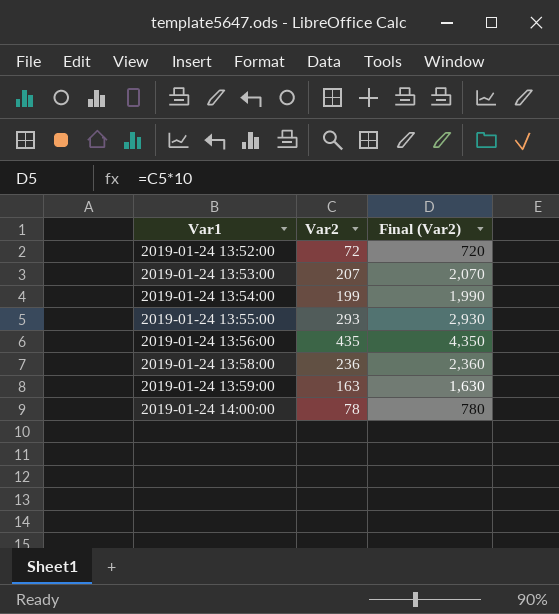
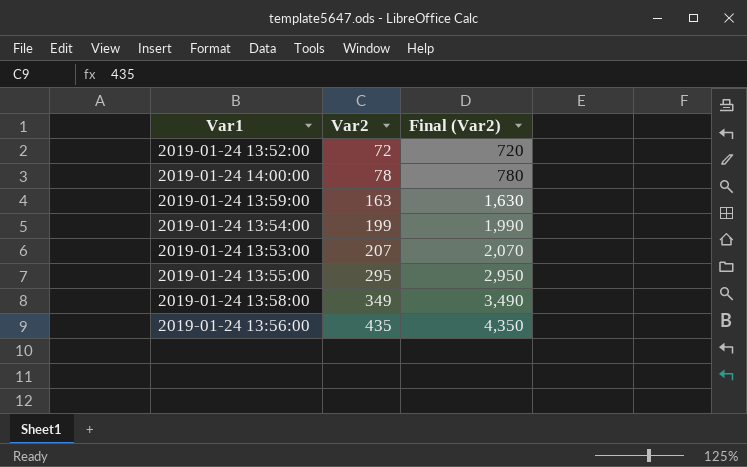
row order: Var1 ascending -> Var2 ascending
2019-01-24 13:55:00 | Var2: 293 -> 295
2019-01-24 13:55:00 | Final (Var2): 2,930 -> 2,950
2019-01-24 13:58:00 | Var2: 236 -> 349
2019-01-24 13:58:00 | Final (Var2): 2,360 -> 3,490

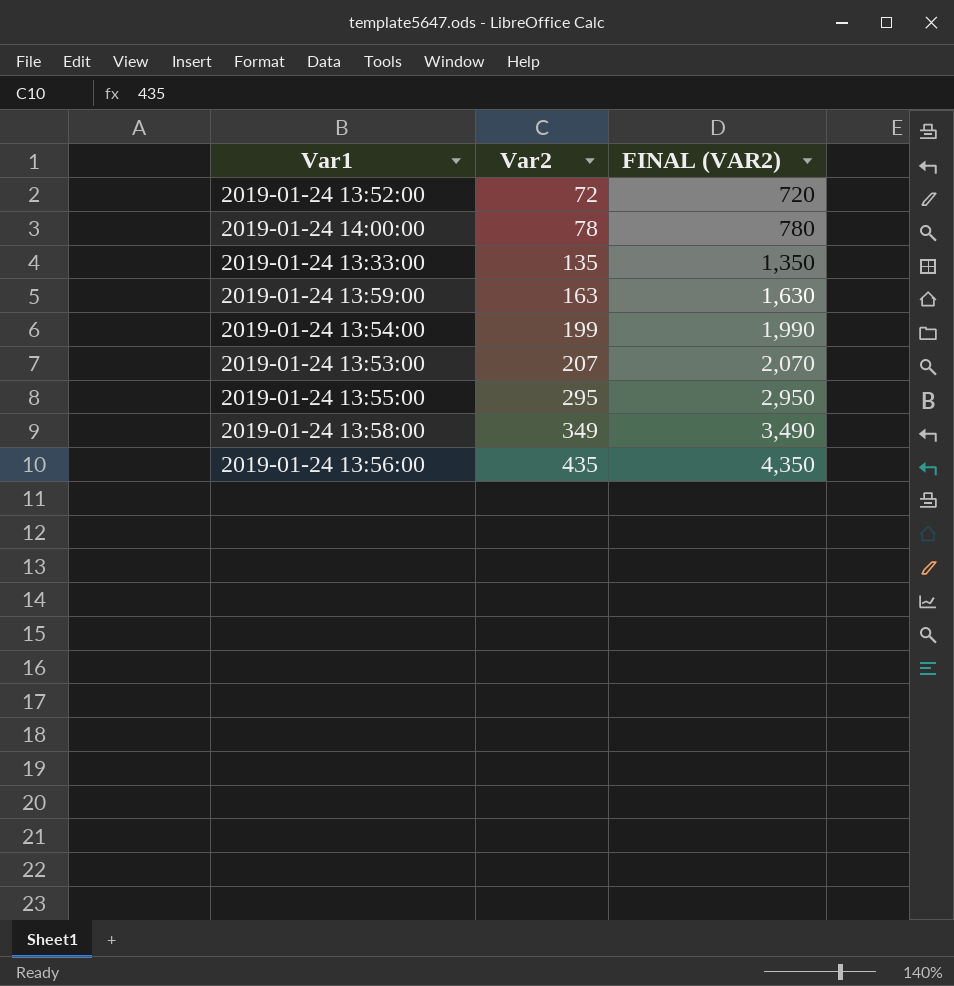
column name: Final (Var2) -> FINAL (VAR2)
row 2019-01-24 13:33:00: none -> 135 | 1,350

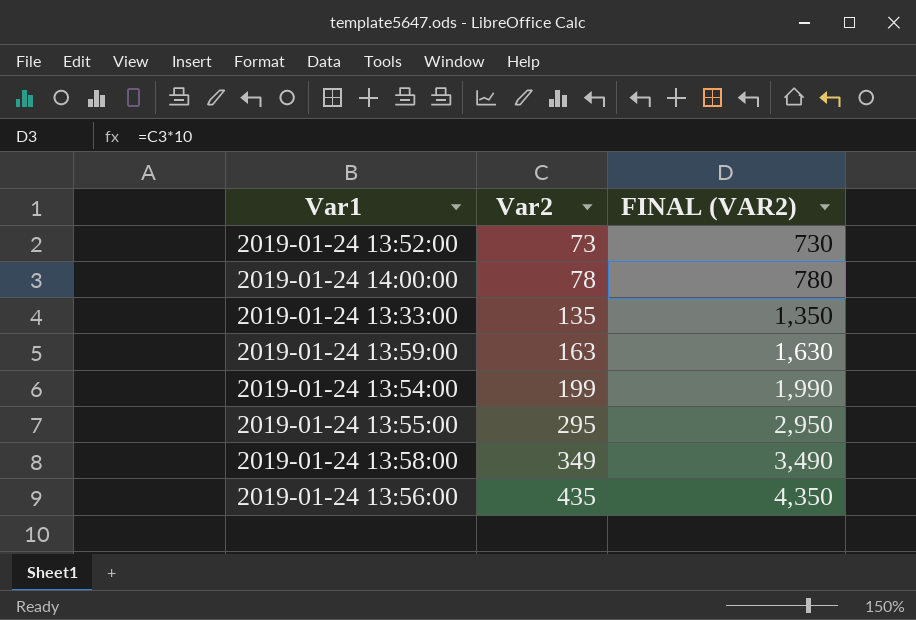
row 2019-01-24 13:53:00: 207 | 2,070 -> none
2019-01-24 13:52:00 | Var2: 72 -> 73
2019-01-24 13:52:00 | FINAL (VAR2): 720 -> 730

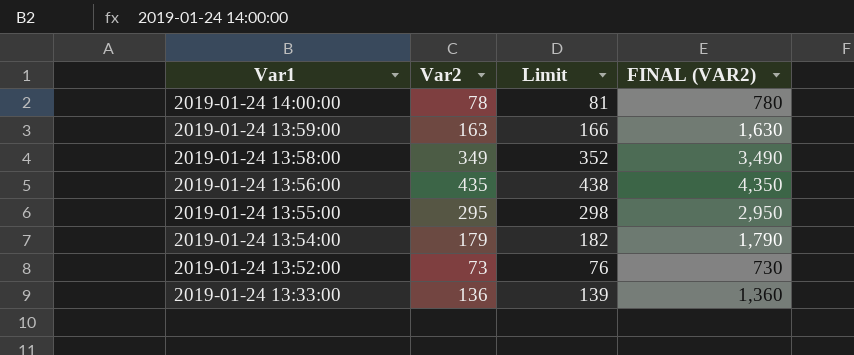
row order: Var2 ascending -> Var1 descending
column Limit | formula: none -> [Var2] + 3
2019-01-24 13:54:00 | Var2: 199 -> 179
2019-01-24 13:54:00 | FINAL (VAR2): 1,990 -> 1,790
2019-01-24 13:33:00 | Var2: 135 -> 136
2019-01-24 13:33:00 | FINAL (VAR2): 1,350 -> 1,360

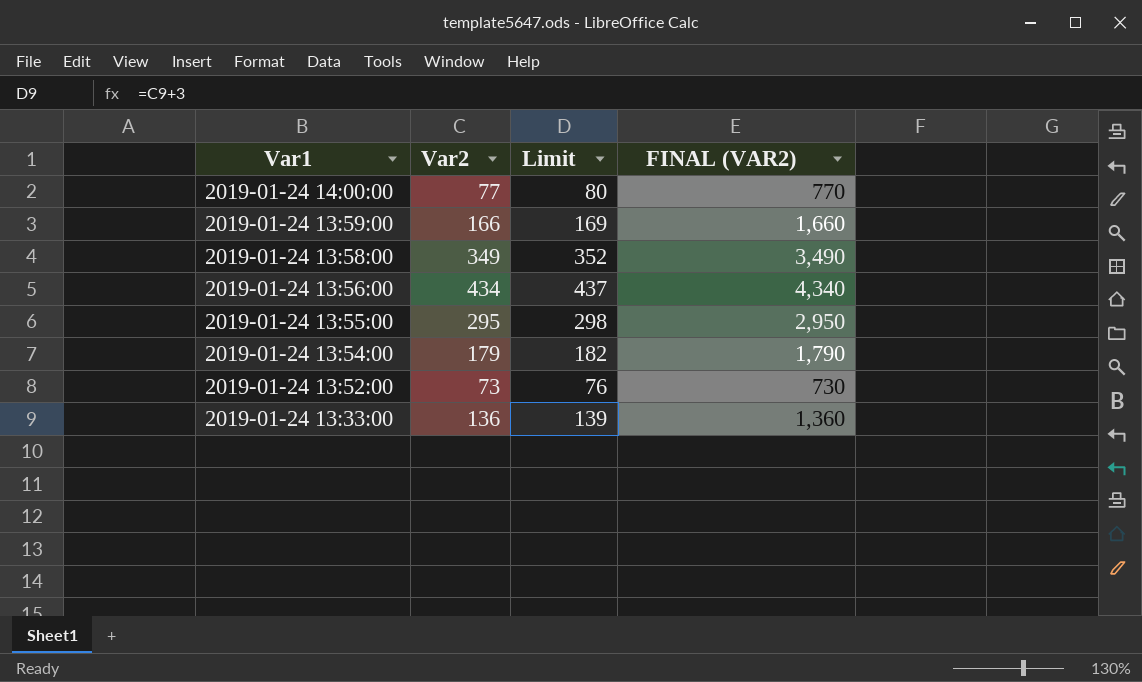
2019-01-24 14:00:00 | Var2: 78 -> 77
2019-01-24 14:00:00 | Limit: 81 -> 80
2019-01-24 14:00:00 | FINAL (VAR2): 780 -> 770
2019-01-24 13:59:00 | Var2: 163 -> 166
2019-01-24 13:59:00 | Limit: 166 -> 169
2019-01-24 13:59:00 | FINAL (VAR2): 1,630 -> 1,660
2019-01-24 13:56:00 | Var2: 435 -> 434
2019-01-24 13:56:00 | Limit: 438 -> 437
2019-01-24 13:56:00 | FINAL (VAR2): 4,350 -> 4,340

